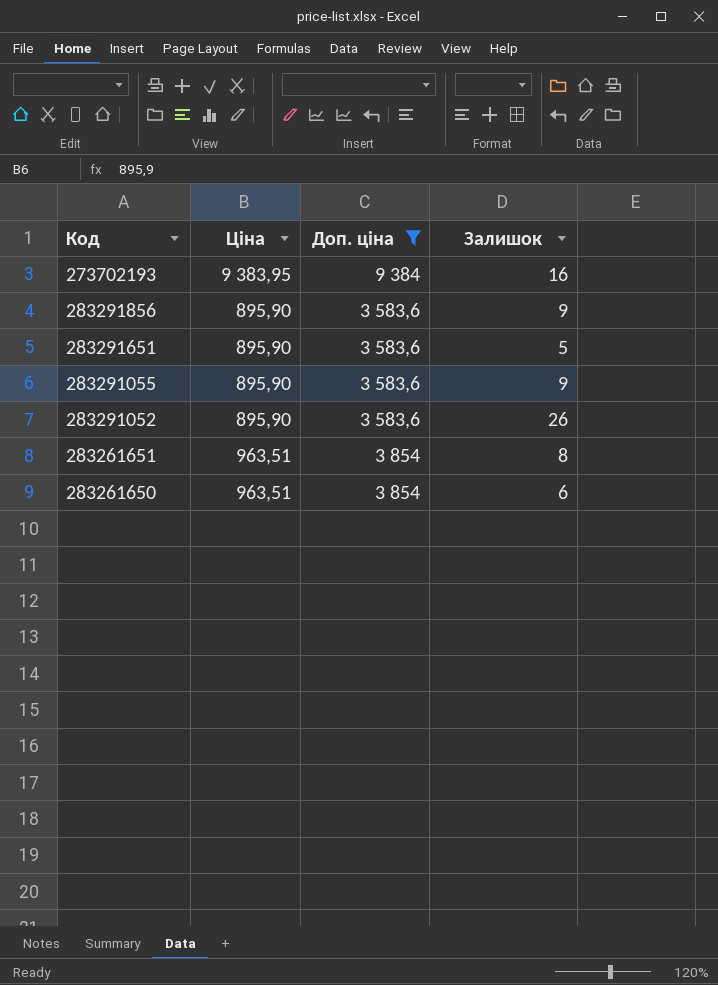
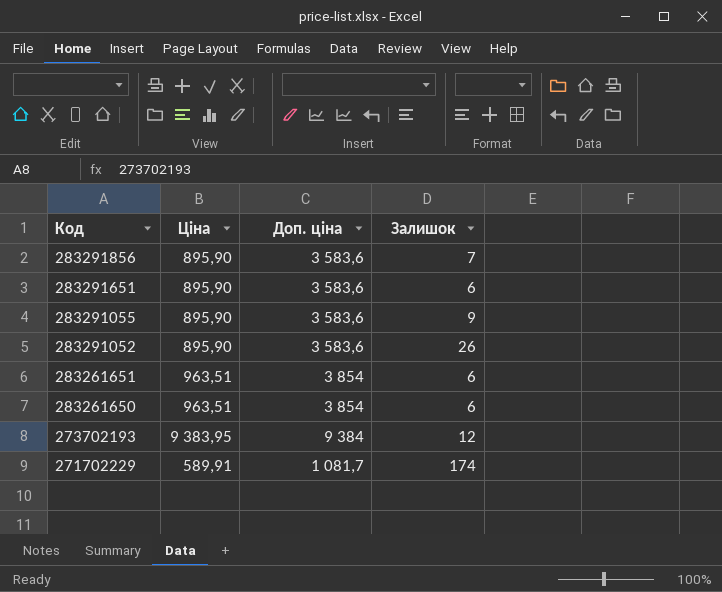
filter: Доп. ціна != 1 081,7 -> none
row order: none -> Код descending
283291856 | Залишок: 9 -> 7
283291651 | Залишок: 5 -> 6
283261651 | Залишок: 8 -> 6
273702193 | Залишок: 16 -> 12

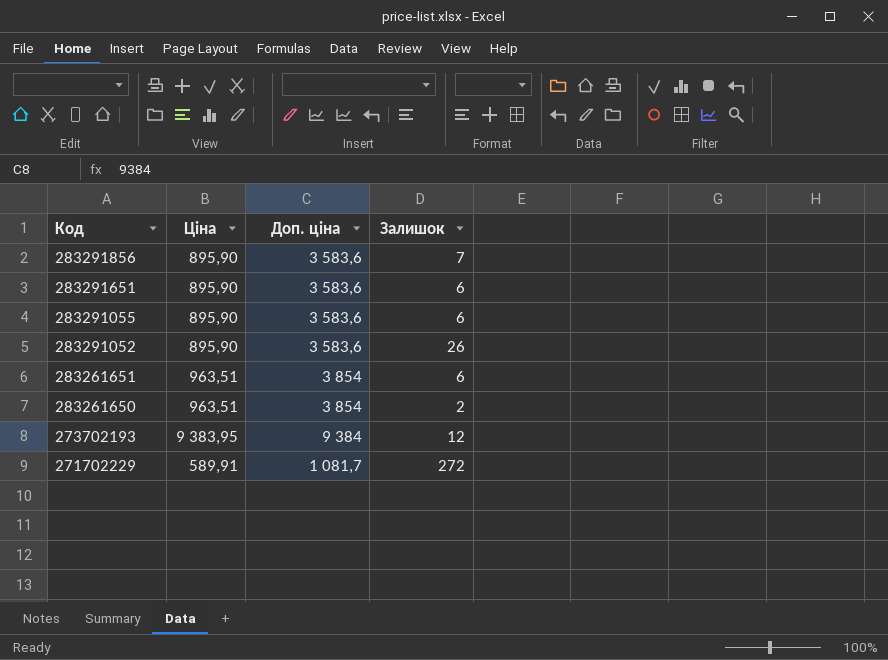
283291055 | Залишок: 9 -> 6
283261650 | Залишок: 6 -> 2
271702229 | Залишок: 174 -> 272

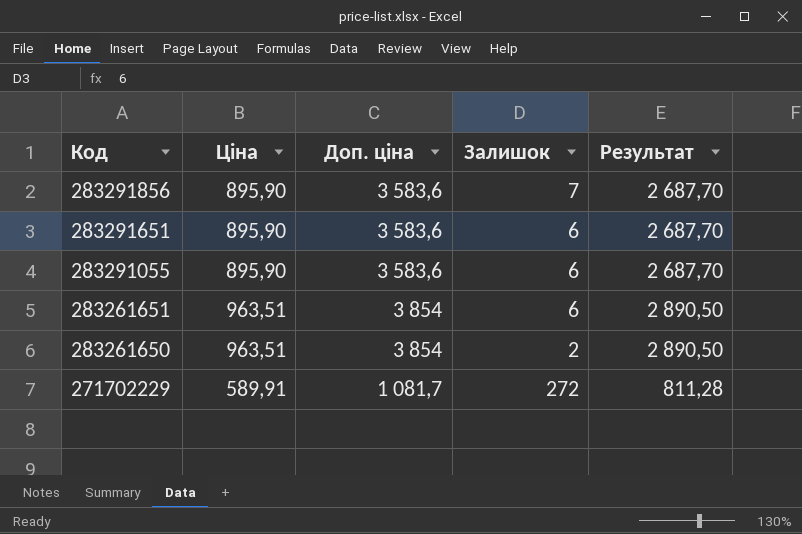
column Результат | formula: none -> [Доп. ціна] * 0,75
row 283291052: 895,90 | 3 583,6 | 26 -> none
row 273702193: 9 383,95 | 9 384 | 12 -> none

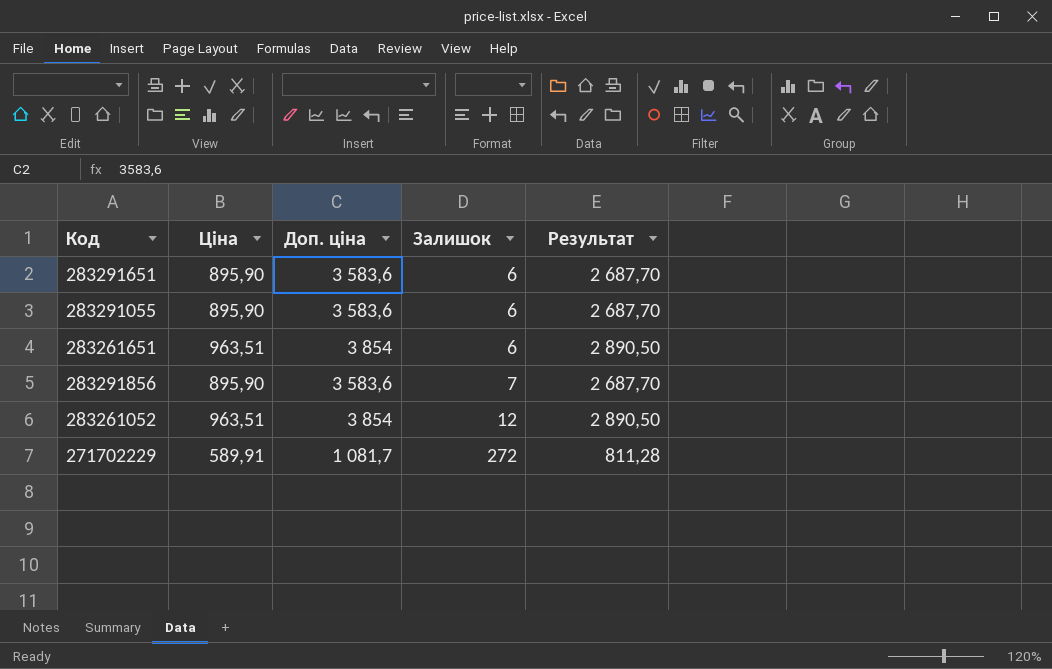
row order: Код descending -> Залишок ascending
row 283261650: 963,51 | 3 854 | 2 | 2 890,50 -> none
row 283261052: none -> 963,51 | 3 854 | 12 | 2 890,50

